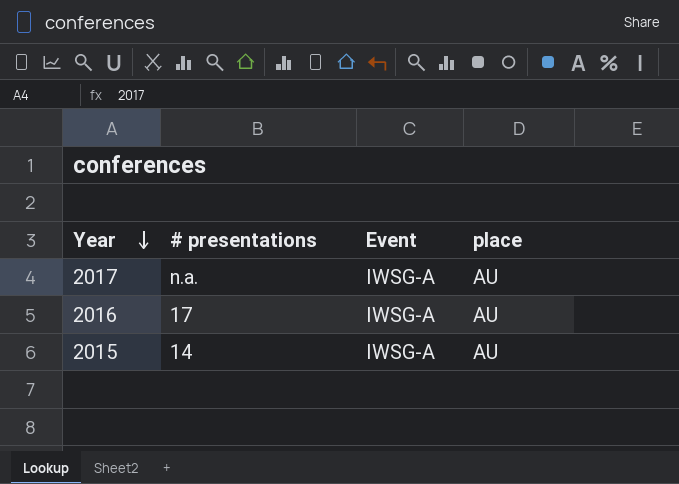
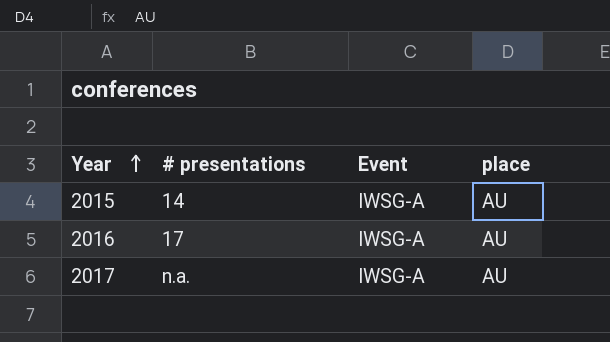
row order: Year descending -> Year ascending

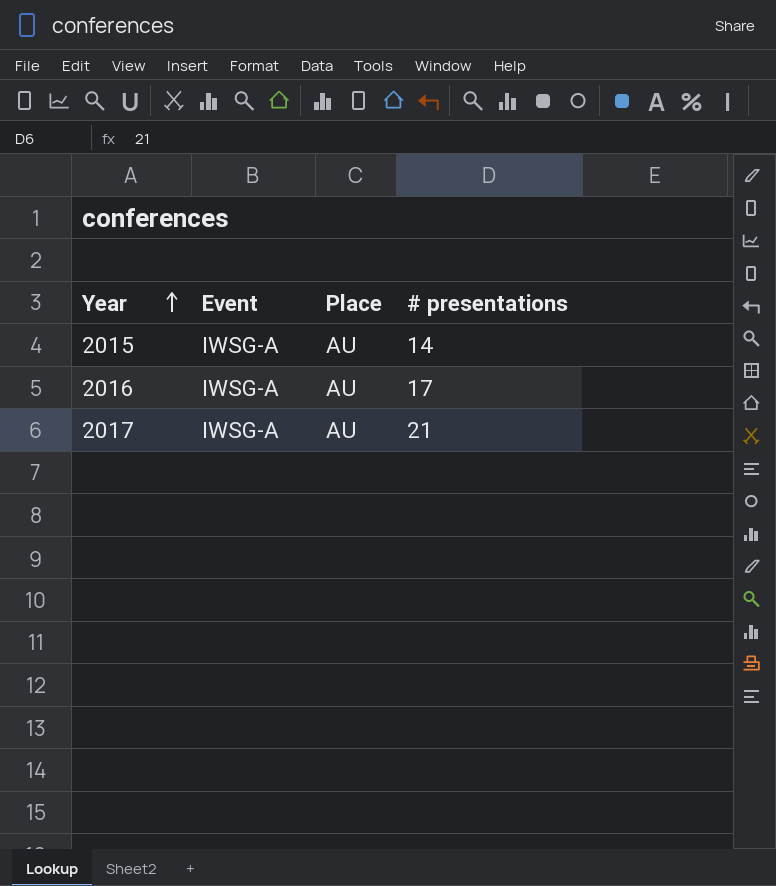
column name: place -> Place
column # presentations | position: 2 -> 4
2017 | # presentations: n.a. -> 21

